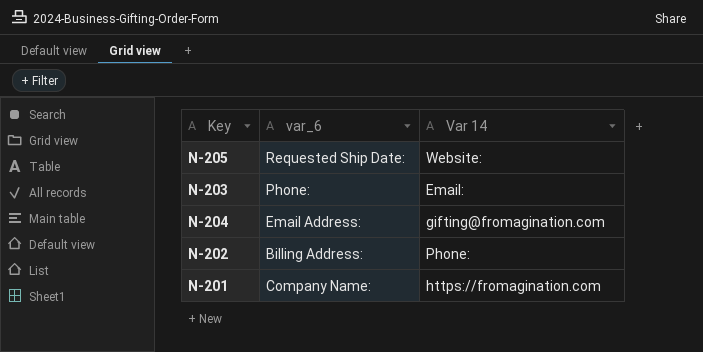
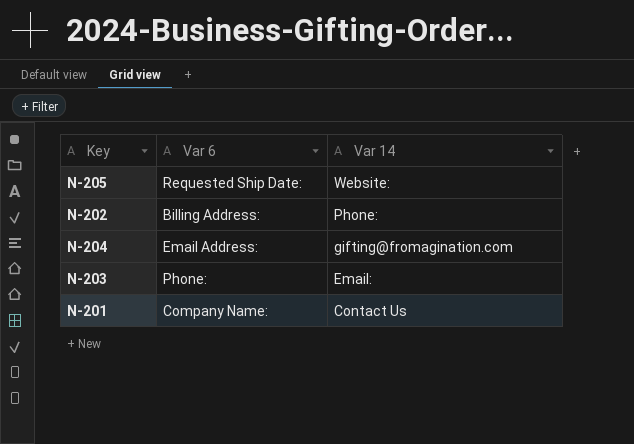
row order: none -> Var 14 descending
column name: var_6 -> Var 6
N-201 | Var 14: https://fromagination.com -> Contact Us

